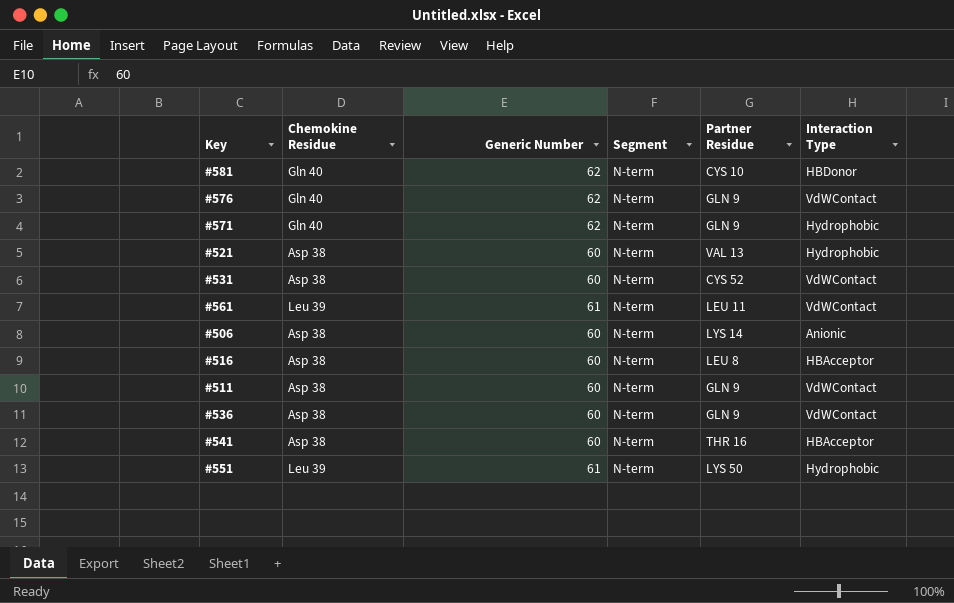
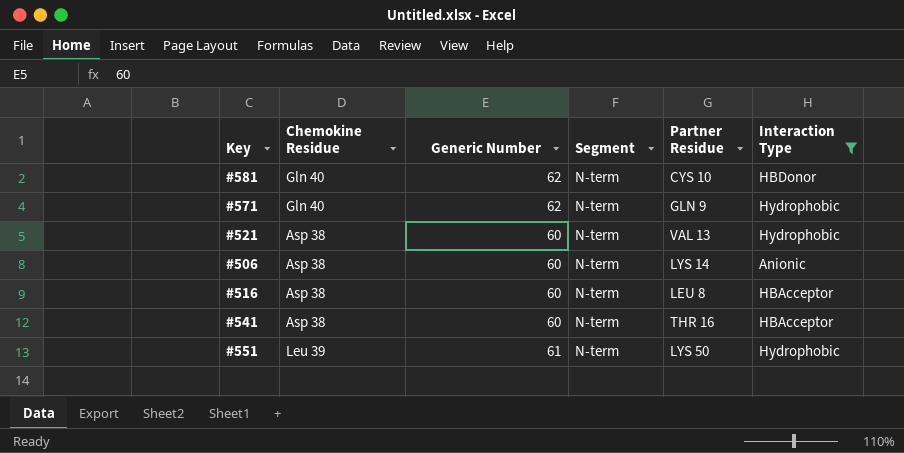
filter: none -> Interaction Type != VdWContact

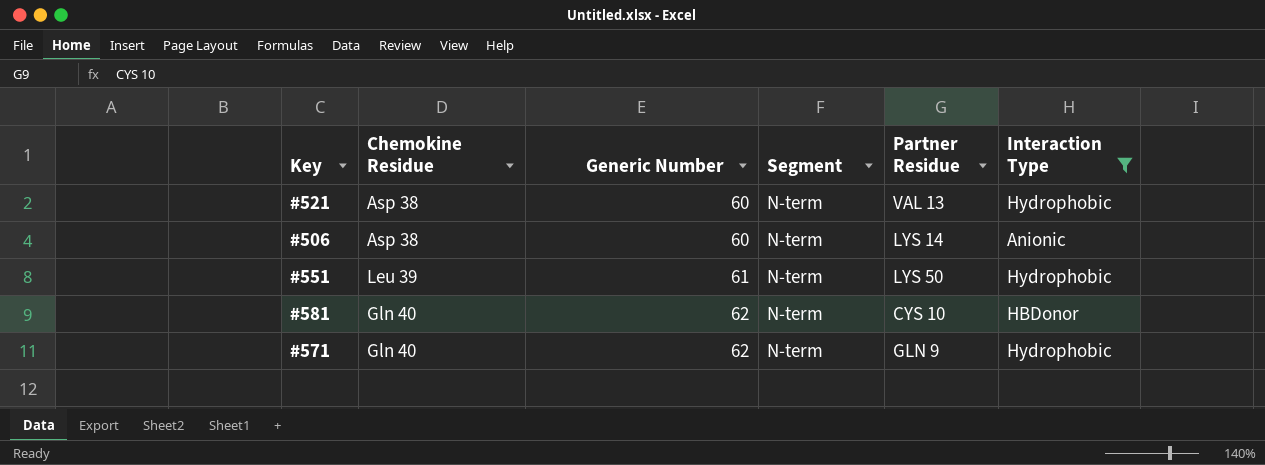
row order: none -> Generic Number ascending
row #516: Asp 38 | 60 | N-term | LEU 8 | HBAcceptor -> none
row #541: Asp 38 | 60 | N-term | THR 16 | HBAcceptor -> none

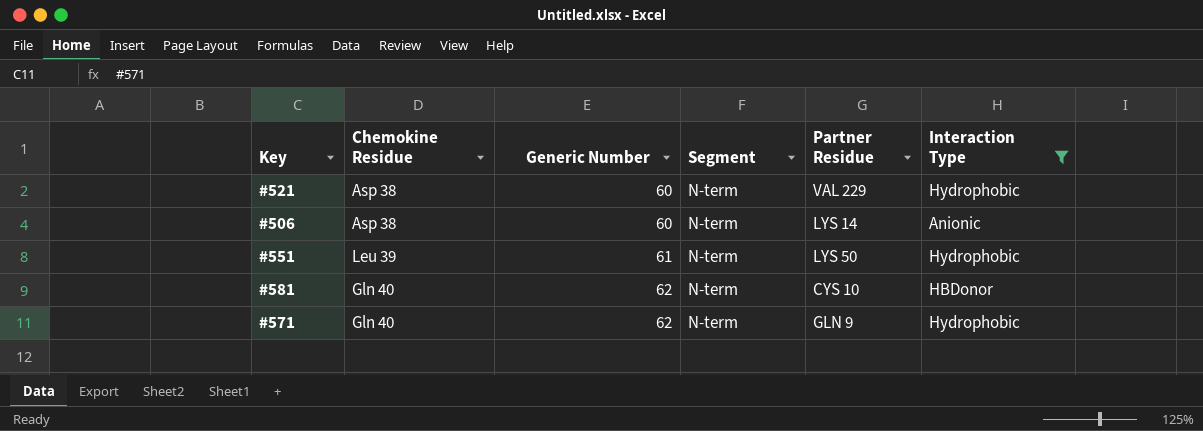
#521 | Partner Residue: VAL 13 -> VAL 229

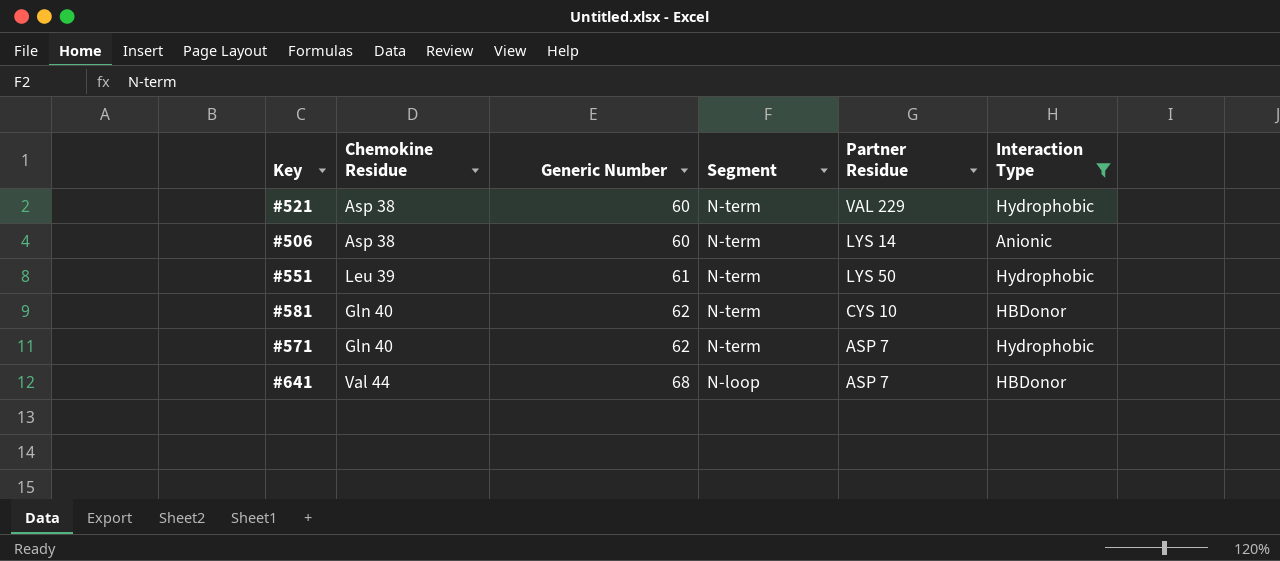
#571 | Partner Residue: GLN 9 -> ASP 7
row #641: none -> Val 44 | 68 | N-loop | ASP 7 | HBDonor

